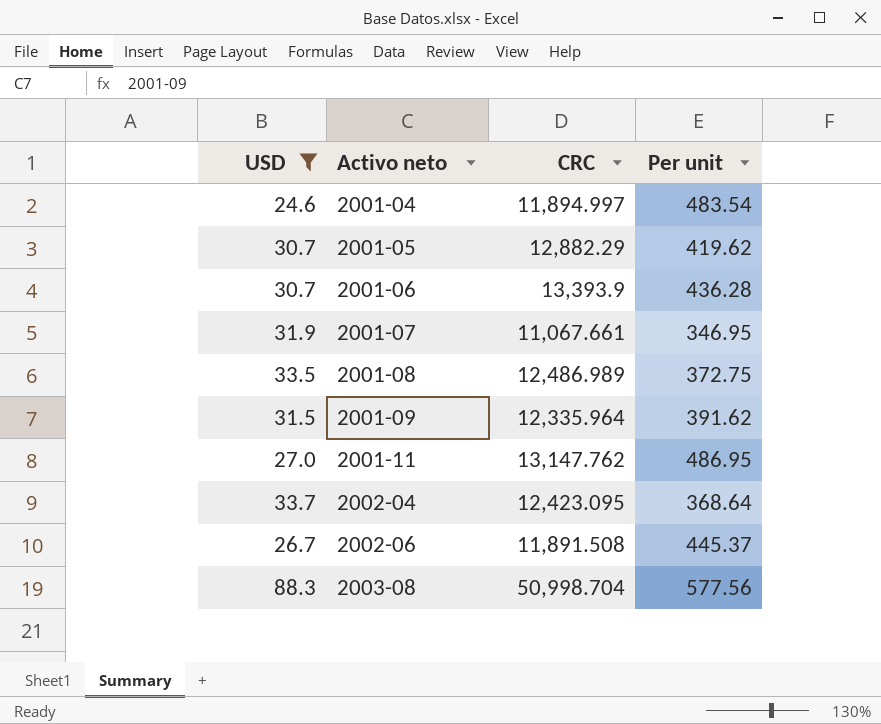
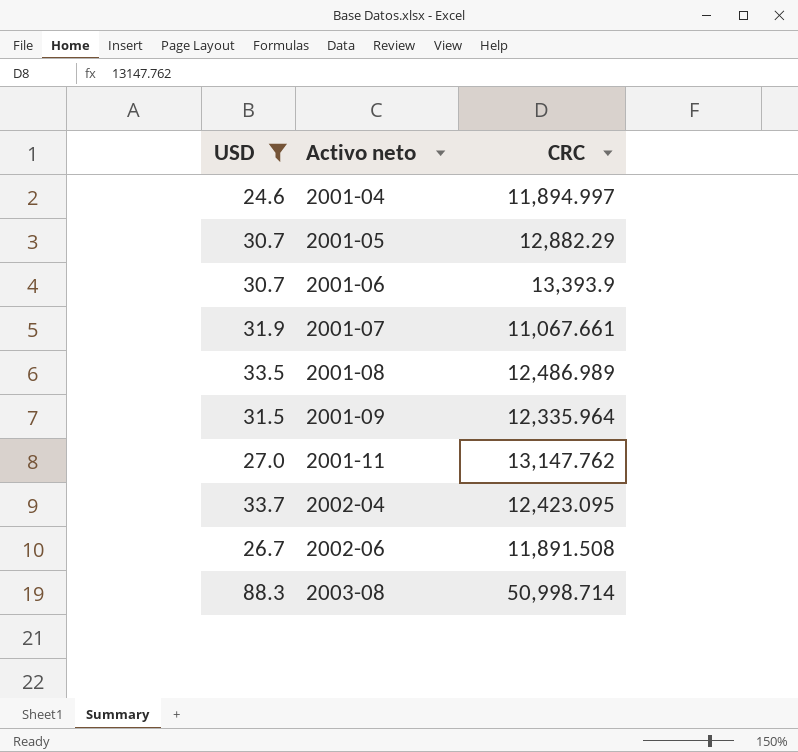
column Per unit | formula: [CRC] / [USD] -> none
2003-08 | CRC: 50,998.704 -> 50,998.714

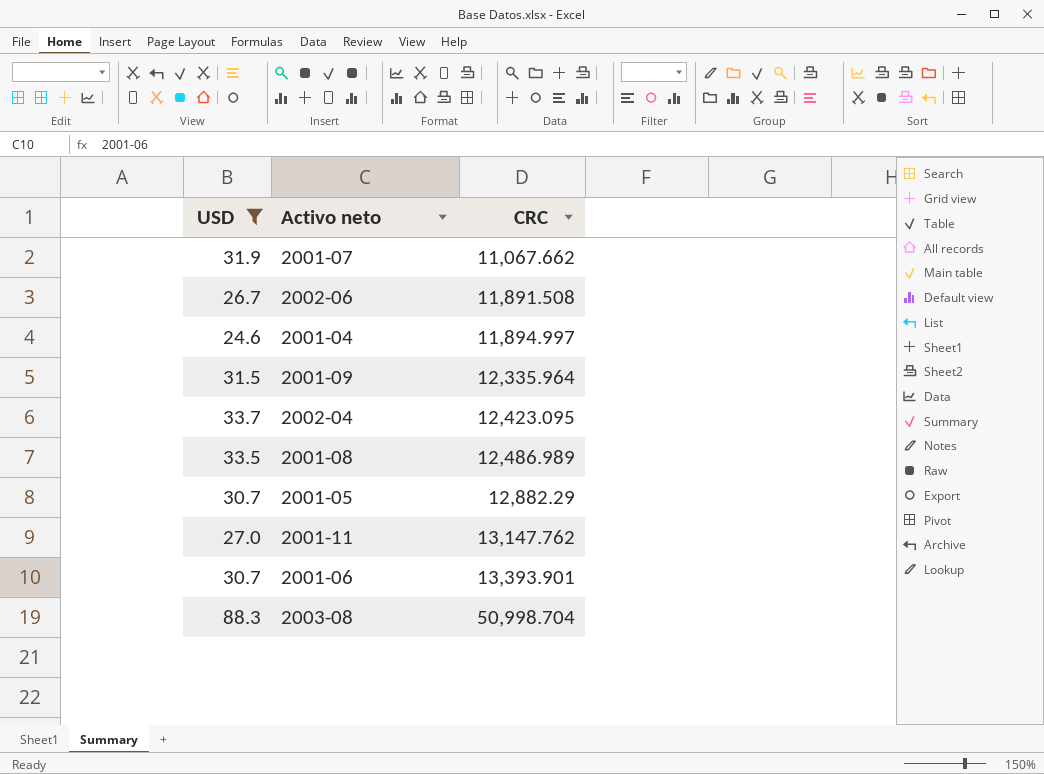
row order: Activo neto ascending -> CRC ascending
2001-07 | CRC: 11,067.661 -> 11,067.662
2001-06 | CRC: 13,393.9 -> 13,393.901
2003-08 | CRC: 50,998.714 -> 50,998.704

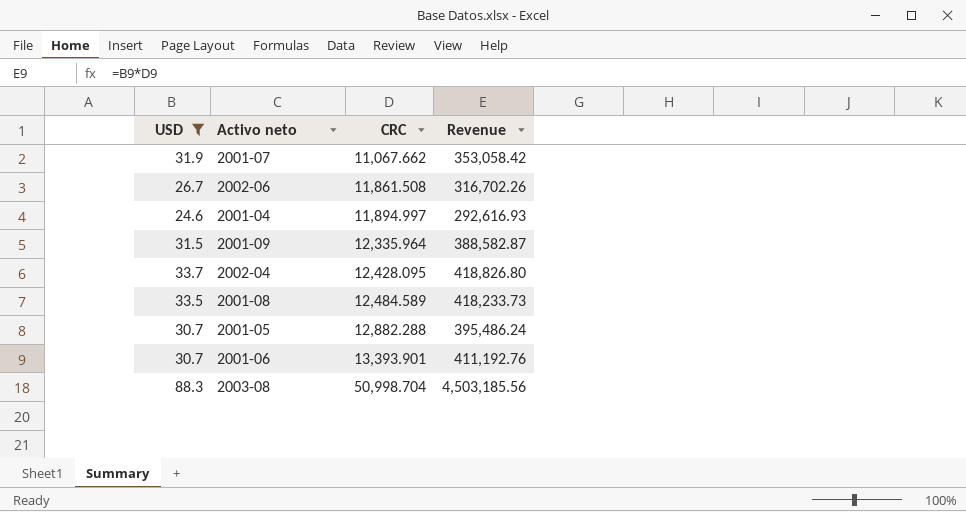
column Revenue | formula: none -> [USD] * [CRC]
row 2001-11: 27.0 | 13,147.762 -> none
2002-06 | CRC: 11,891.508 -> 11,861.508
2002-04 | CRC: 12,423.095 -> 12,428.095
2001-08 | CRC: 12,486.989 -> 12,484.589
2001-05 | CRC: 12,882.29 -> 12,882.288

